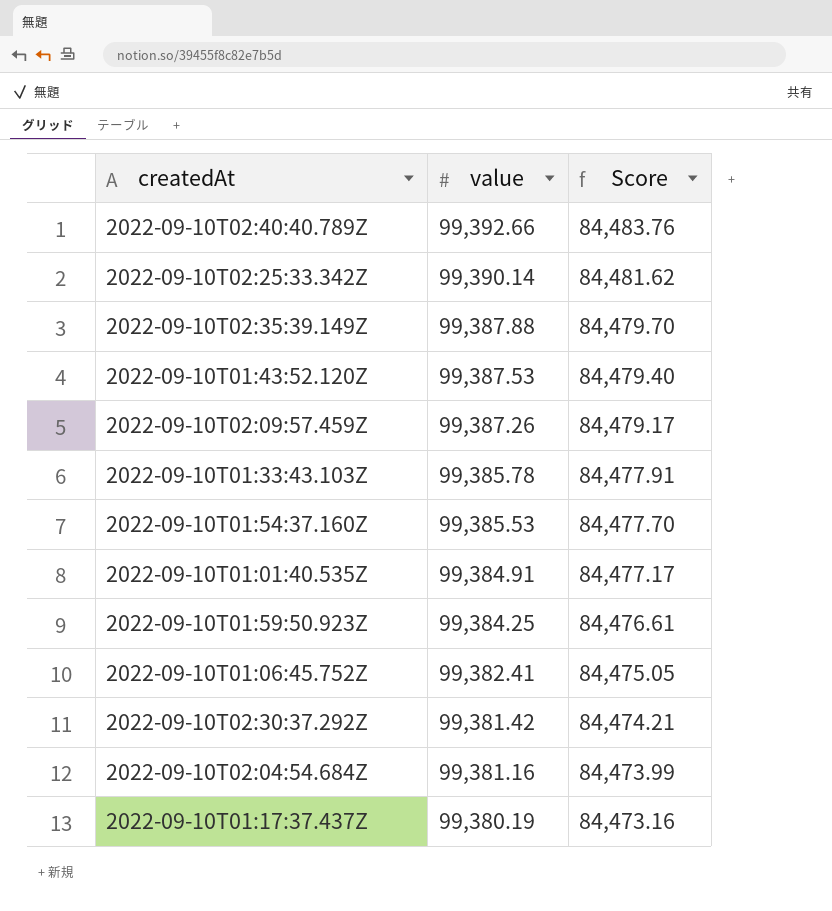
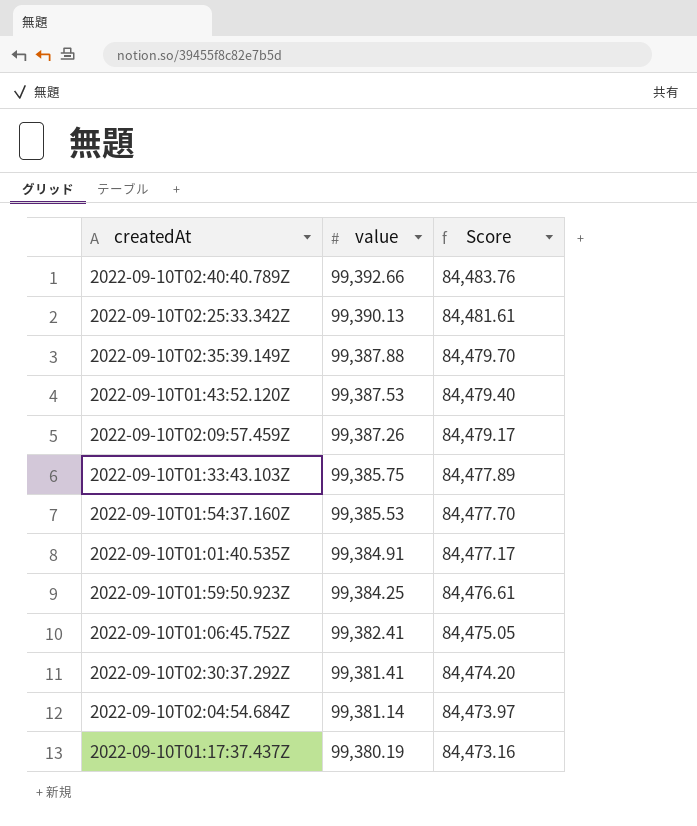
2022-09-10T02:25:33.342Z | value: 99,390.14 -> 99,390.13
2022-09-10T02:25:33.342Z | Score: 84,481.62 -> 84,481.61
2022-09-10T01:33:43.103Z | value: 99,385.78 -> 99,385.75
2022-09-10T01:33:43.103Z | Score: 84,477.91 -> 84,477.89
2022-09-10T02:30:37.292Z | value: 99,381.42 -> 99,381.41
2022-09-10T02:30:37.292Z | Score: 84,474.21 -> 84,474.20
2022-09-10T02:04:54.684Z | value: 99,381.16 -> 99,381.14
2022-09-10T02:04:54.684Z | Score: 84,473.99 -> 84,473.97

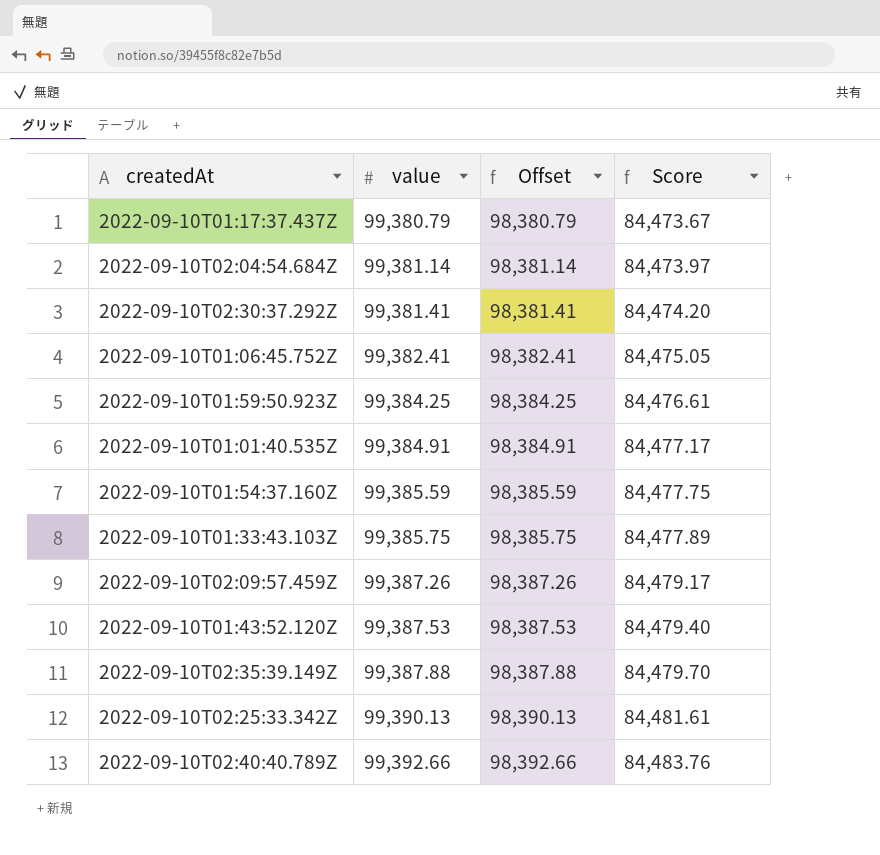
row order: value descending -> value ascending
column Offset | formula: none -> [value] - 1000
2022-09-10T01:17:37.437Z | value: 99,380.19 -> 99,380.79
2022-09-10T01:17:37.437Z | Score: 84,473.16 -> 84,473.67
2022-09-10T01:54:37.160Z | value: 99,385.53 -> 99,385.59
2022-09-10T01:54:37.160Z | Score: 84,477.70 -> 84,477.75

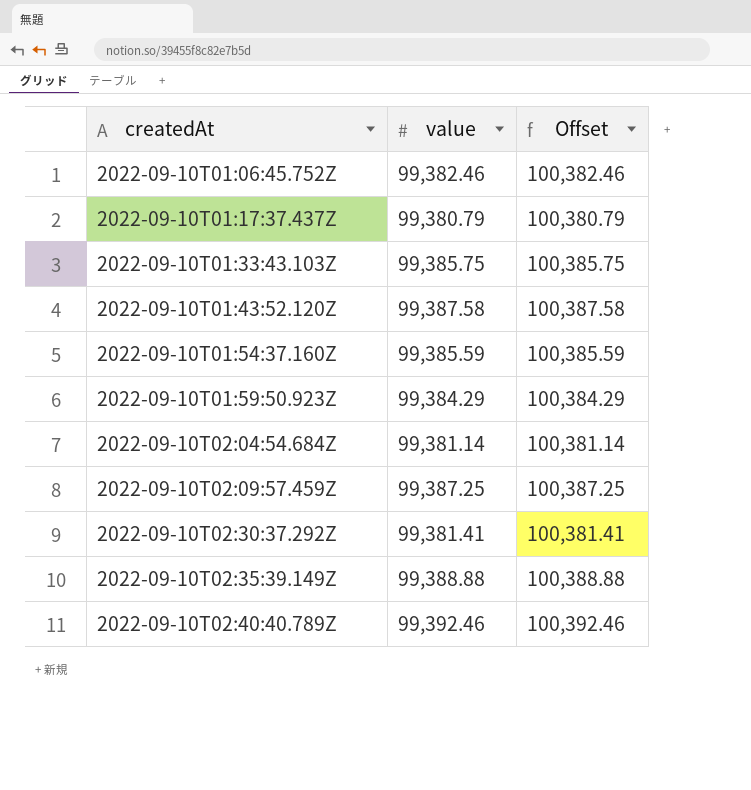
row order: value ascending -> createdAt ascending
column Score | formula: [value] * 0.85 -> none
column Offset | formula: [value] - 1000 -> [value] + 1000
row 2022-09-10T01:01:40.535Z: 99,384.91 | 98,384.91 | 84,477.17 -> none
row 2022-09-10T02:25:33.342Z: 99,390.13 | 98,390.13 | 84,481.61 -> none
2022-09-10T01:06:45.752Z | value: 99,382.41 -> 99,382.46
2022-09-10T01:43:52.120Z | value: 99,387.53 -> 99,387.58
2022-09-10T01:59:50.923Z | value: 99,384.25 -> 99,384.29
2022-09-10T02:09:57.459Z | value: 99,387.26 -> 99,387.25
2022-09-10T02:35:39.149Z | value: 99,387.88 -> 99,388.88
2022-09-10T02:40:40.789Z | value: 99,392.66 -> 99,392.46

